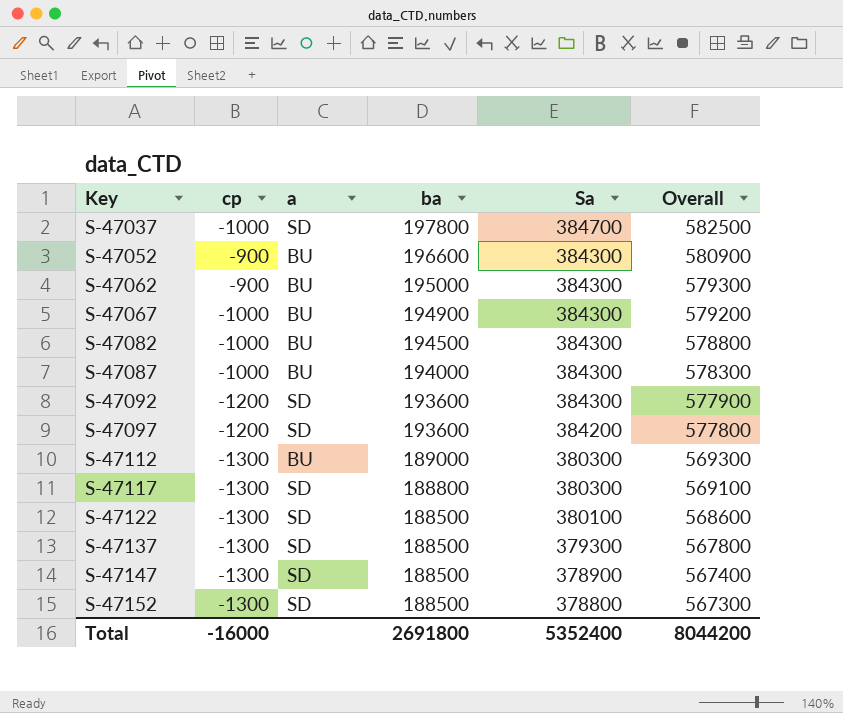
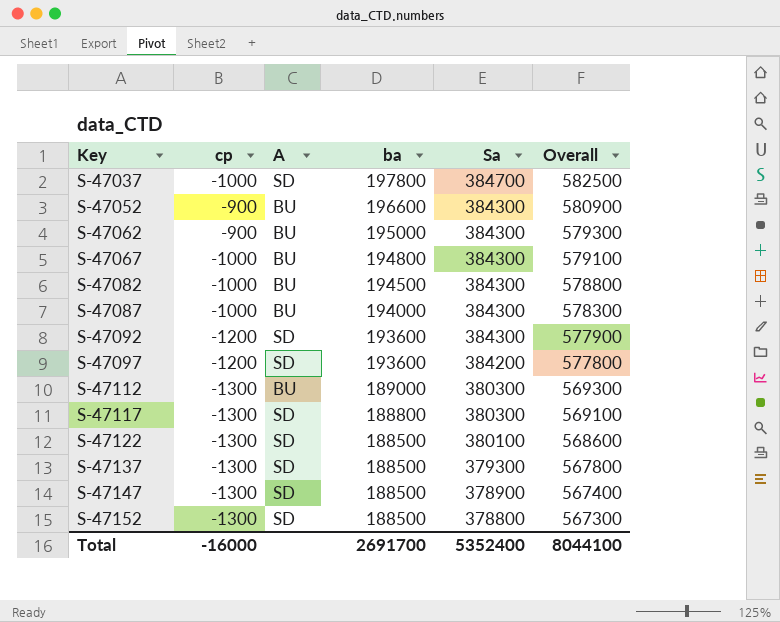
column name: a -> A
S-47067 | ba: 194900 -> 194800
S-47067 | Overall: 579200 -> 579100
Total | ba: 2691800 -> 2691700
Total | Overall: 8044200 -> 8044100

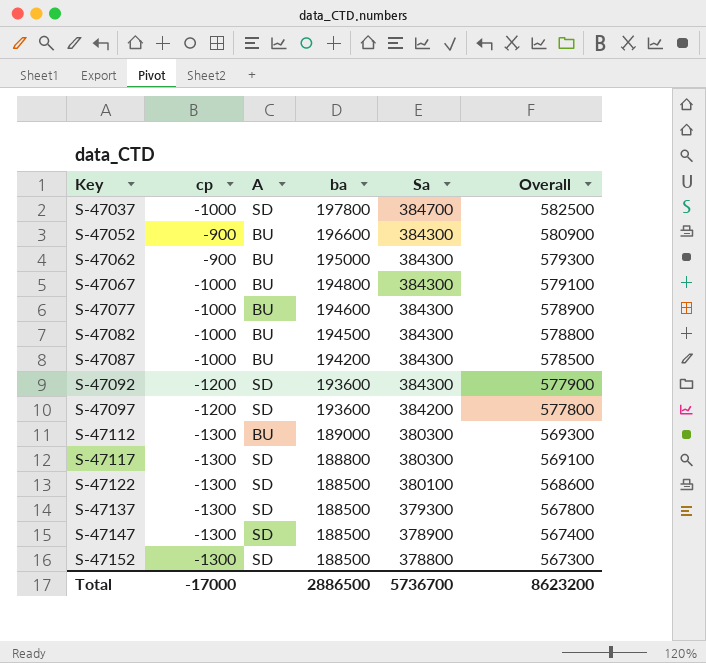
row S-47077: none -> -1000 | BU | 194600 | 384300 | 578900
S-47087 | ba: 194000 -> 194200
S-47087 | Overall: 578300 -> 578500
Total | cp: -16000 -> -17000
Total | ba: 2691700 -> 2886500
Total | Sa: 5352400 -> 5736700
Total | Overall: 8044100 -> 8623200

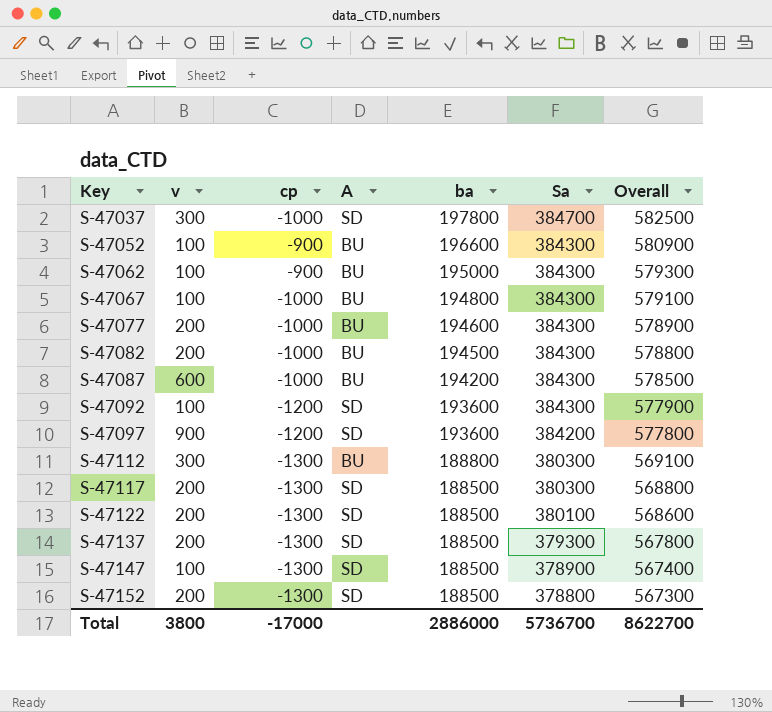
column v | position: none -> 2
S-47112 | ba: 189000 -> 188800
S-47112 | Overall: 569300 -> 569100
S-47117 | ba: 188800 -> 188500
S-47117 | Overall: 569100 -> 568800
Total | ba: 2886500 -> 2886000
Total | Overall: 8623200 -> 8622700

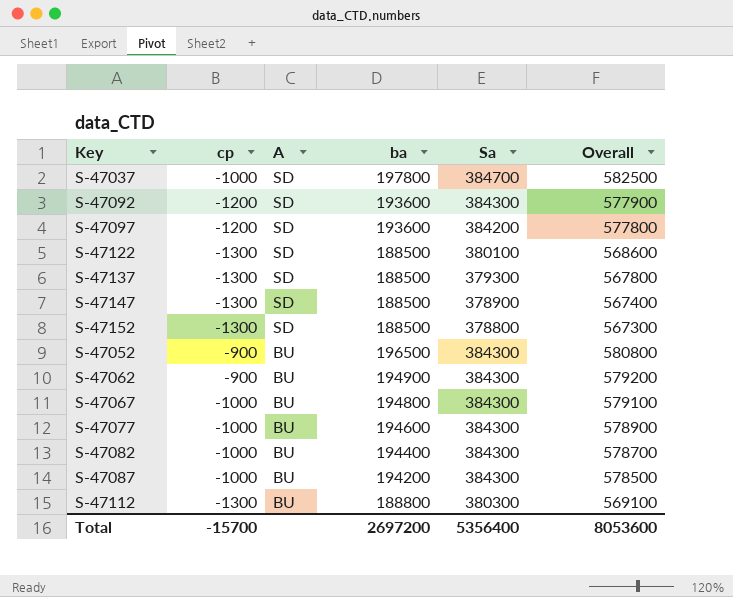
row order: Key ascending -> A descending
column v | position: 2 -> none
row S-47117: 200 | -1300 | SD | 188500 | 380300 | 568800 -> none
S-47052 | ba: 196600 -> 196500
S-47052 | Overall: 580900 -> 580800
S-47062 | ba: 195000 -> 194900
S-47062 | Overall: 579300 -> 579200
S-47082 | ba: 194500 -> 194400
S-47082 | Overall: 578800 -> 578700
Total | cp: -17000 -> -15700
Total | ba: 2886000 -> 2697200
Total | Sa: 5736700 -> 5356400
Total | Overall: 8622700 -> 8053600

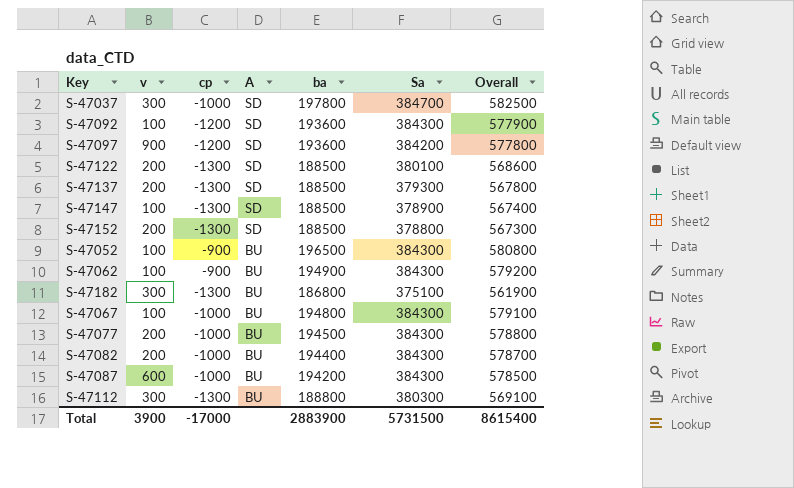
column v | position: none -> 2
row S-47182: none -> 300 | -1300 | BU | 186800 | 375100 | 561900
S-47077 | ba: 194600 -> 194500
S-47077 | Overall: 578900 -> 578800
Total | cp: -15700 -> -17000
Total | ba: 2697200 -> 2883900
Total | Sa: 5356400 -> 5731500
Total | Overall: 8053600 -> 8615400

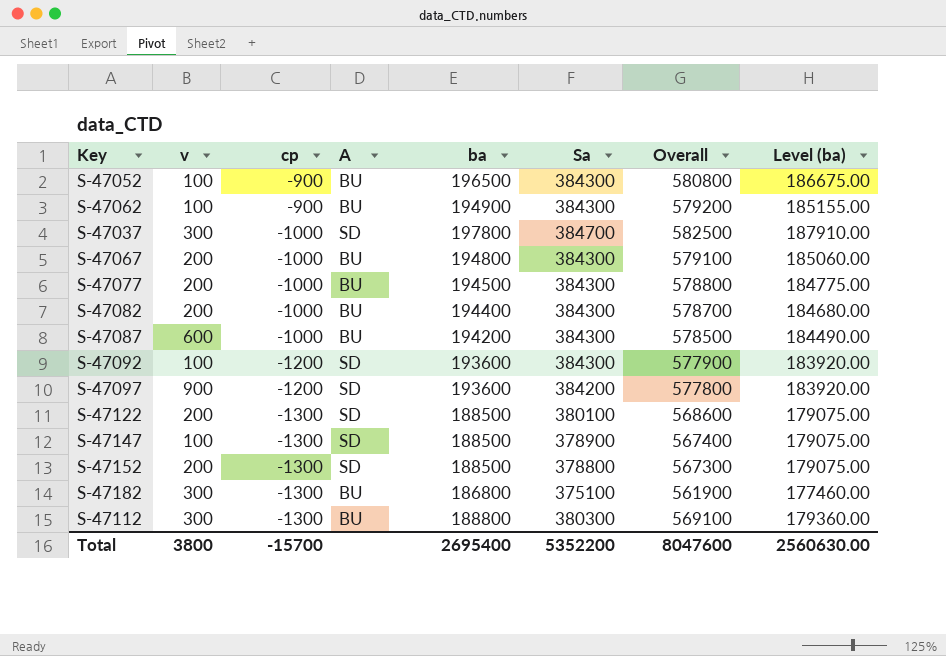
row order: A descending -> cp descending
column Level (ba) | formula: none -> [ba] * 0.95
row S-47137: 200 | -1300 | SD | 188500 | 379300 | 567800 -> none
S-47067 | v: 100 -> 200
Total | v: 3900 -> 3800
Total | cp: -17000 -> -15700
Total | ba: 2883900 -> 2695400
Total | Sa: 5731500 -> 5352200
Total | Overall: 8615400 -> 8047600

